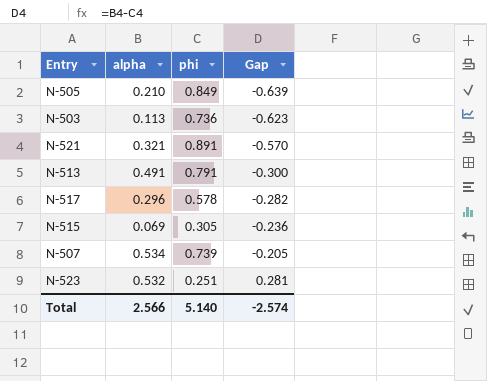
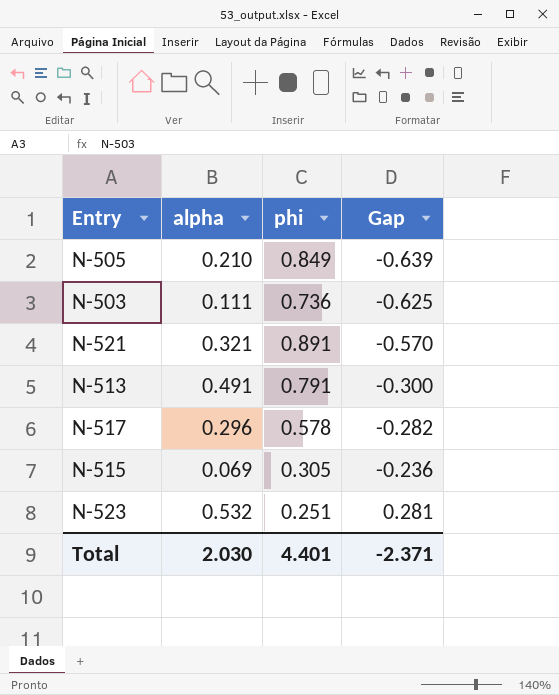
row N-507: 0.534 | 0.739 | -0.205 -> none
N-503 | alpha: 0.113 -> 0.111
N-503 | Gap: -0.623 -> -0.625
Total | alpha: 2.566 -> 2.030
Total | phi: 5.140 -> 4.401
Total | Gap: -2.574 -> -2.371

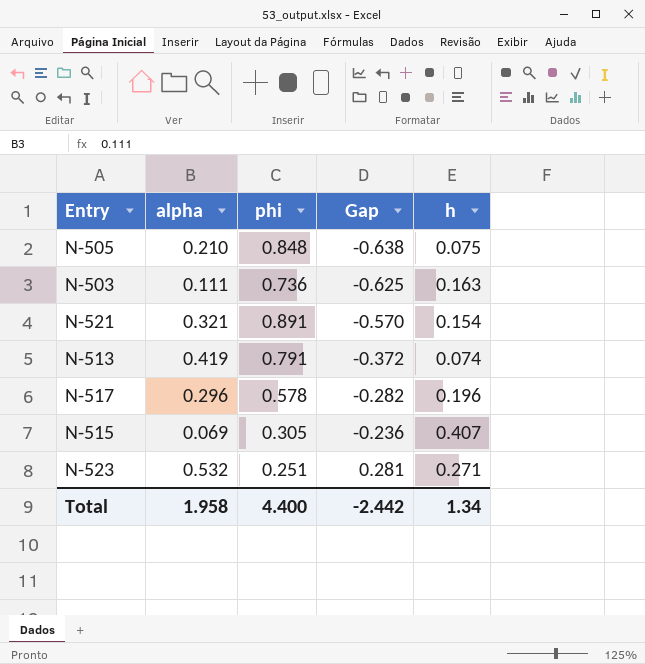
column h | position: none -> 5
N-505 | phi: 0.849 -> 0.848
N-505 | Gap: -0.639 -> -0.638
N-513 | alpha: 0.491 -> 0.419
N-513 | Gap: -0.300 -> -0.372
Total | alpha: 2.030 -> 1.958
Total | phi: 4.401 -> 4.400
Total | Gap: -2.371 -> -2.442

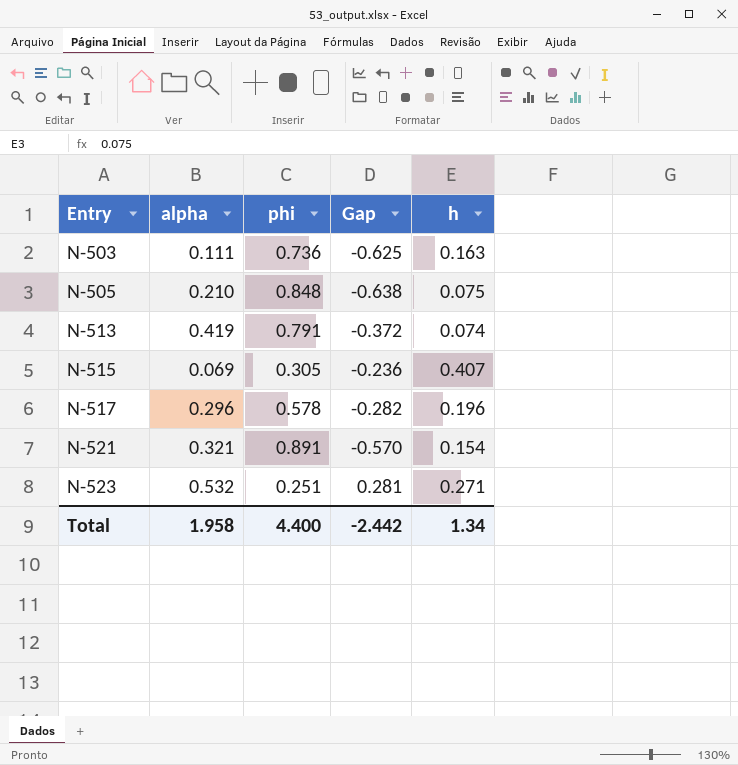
row order: Gap ascending -> Entry ascending

